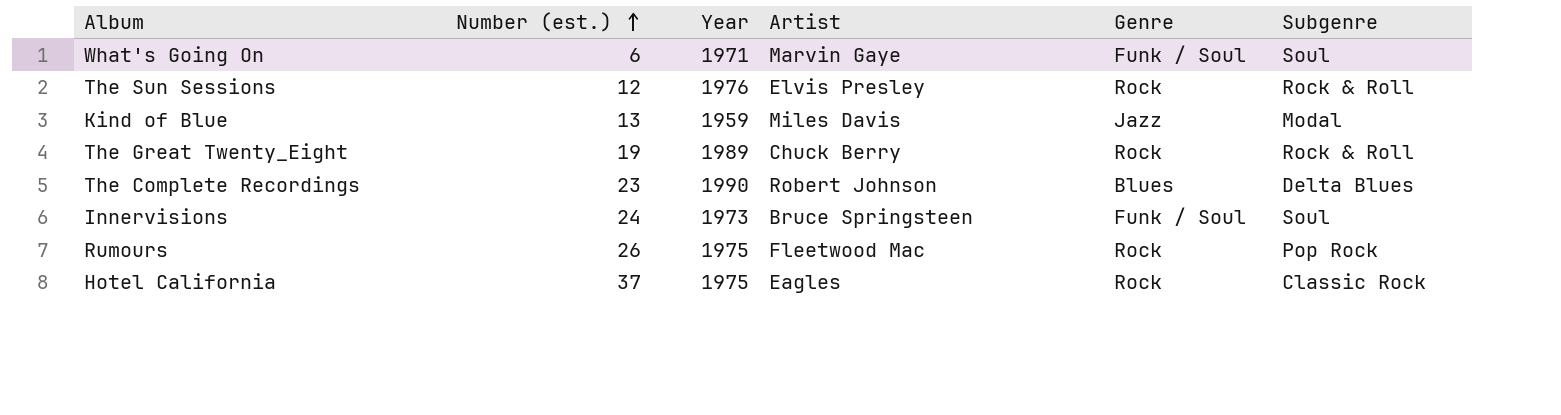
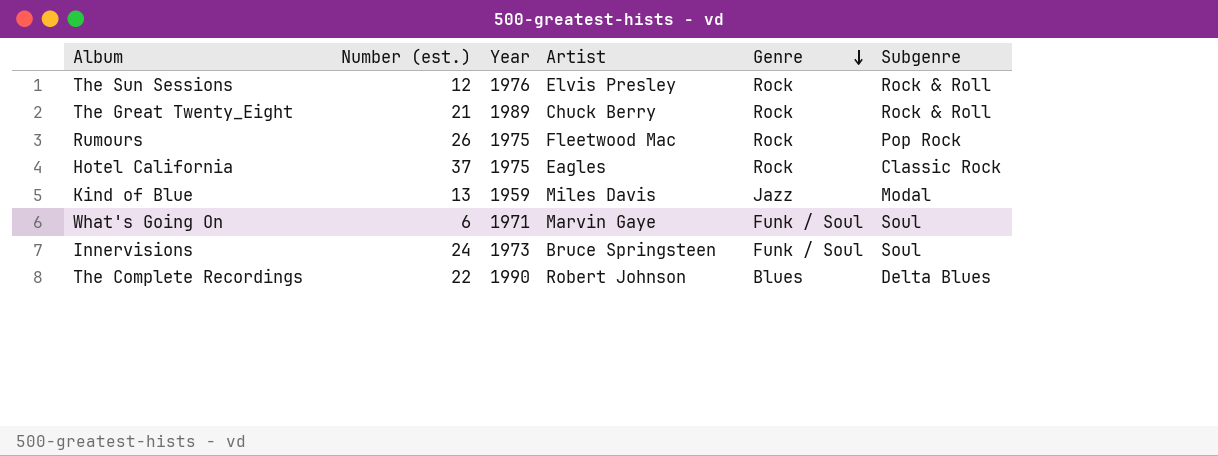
row order: Number (est.) ascending -> Genre descending
The Great Twenty_Eight | Number (est.): 19 -> 21
The Complete Recordings | Number (est.): 23 -> 22

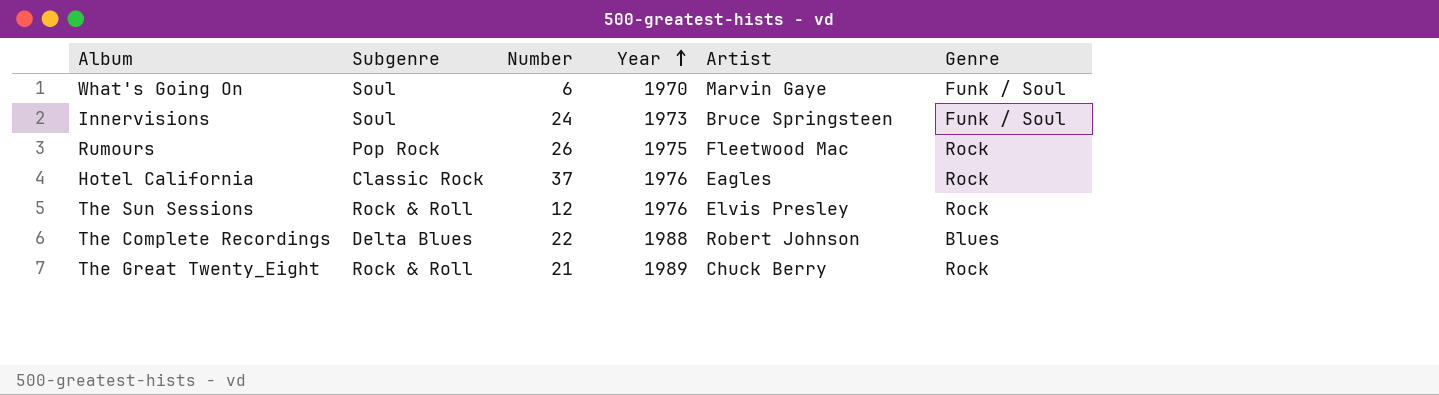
row order: Genre descending -> Year ascending
column Subgenre | position: 6 -> 2
column name: Number (est.) -> Number
row Kind of Blue: 13 | 1959 | Miles Davis | Jazz | Modal -> none
What's Going On | Year: 1971 -> 1970
Hotel California | Year: 1975 -> 1976
The Complete Recordings | Year: 1990 -> 1988

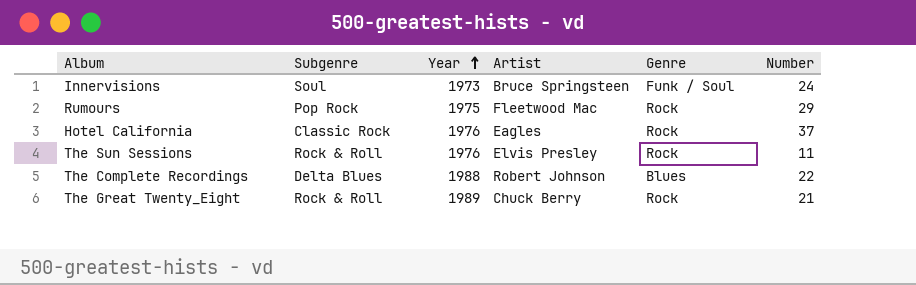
column Number | position: 3 -> 6
row What's Going On: Soul | 6 | 1970 | Marvin Gaye | Funk / Soul -> none
Rumours | Number: 26 -> 29
The Sun Sessions | Number: 12 -> 11

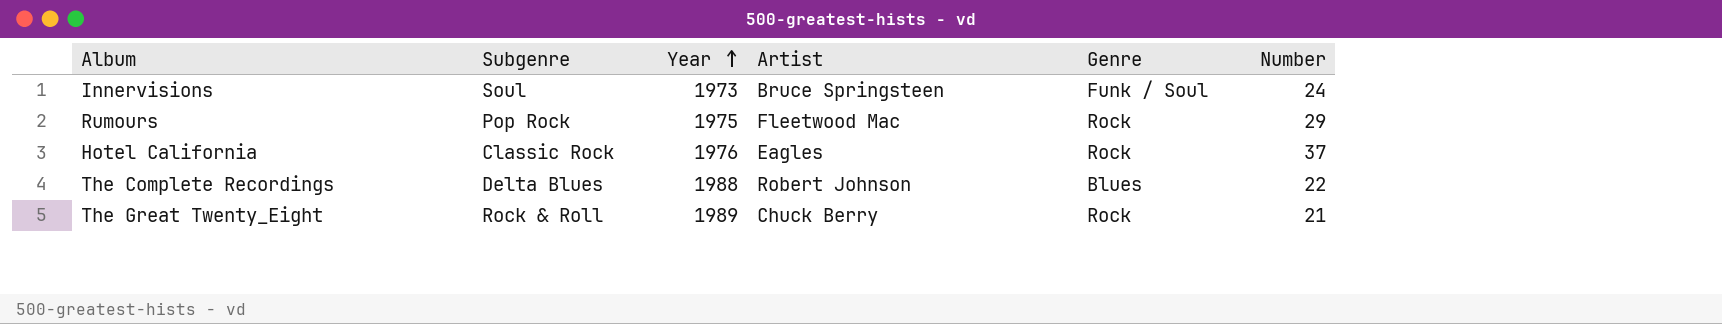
row The Sun Sessions: Rock & Roll | 1976 | Elvis Presley | Rock | 11 -> none

